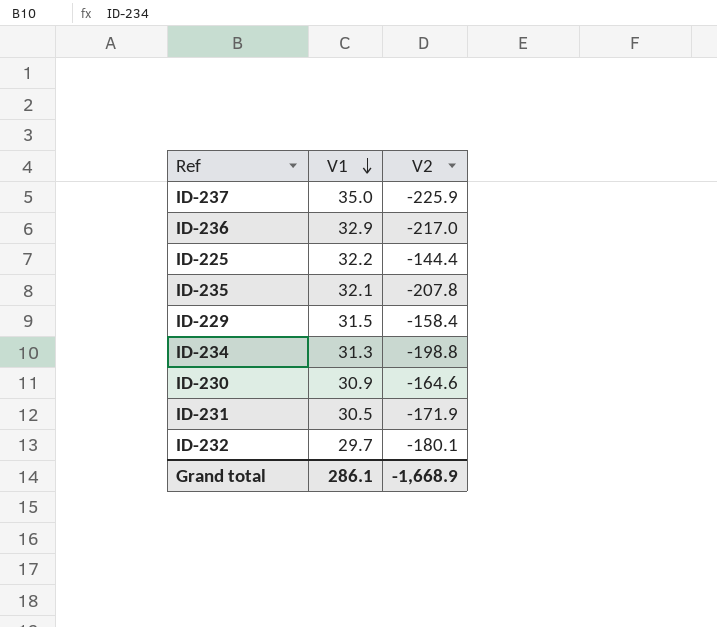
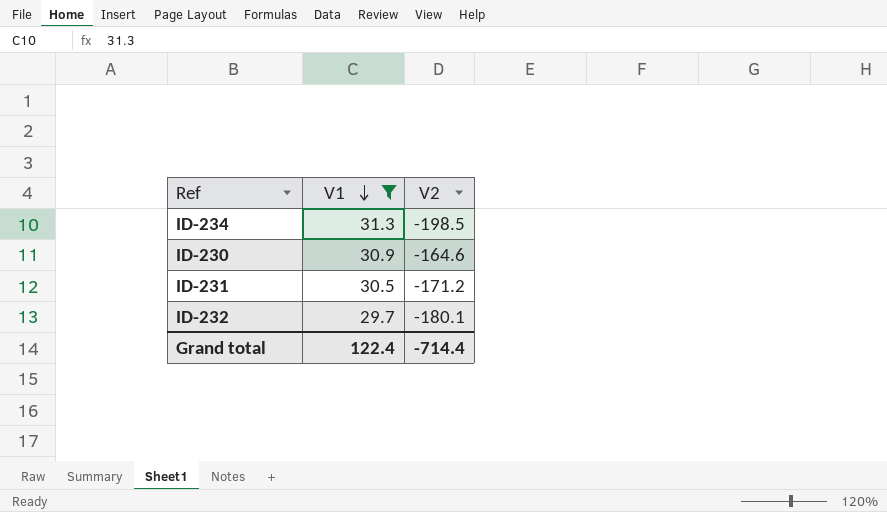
filter: none -> V1 <= 31.3
ID-234 | V2: -198.8 -> -198.5
ID-231 | V2: -171.9 -> -171.2
Grand total | V1: 286.1 -> 122.4
Grand total | V2: -1,668.9 -> -714.4

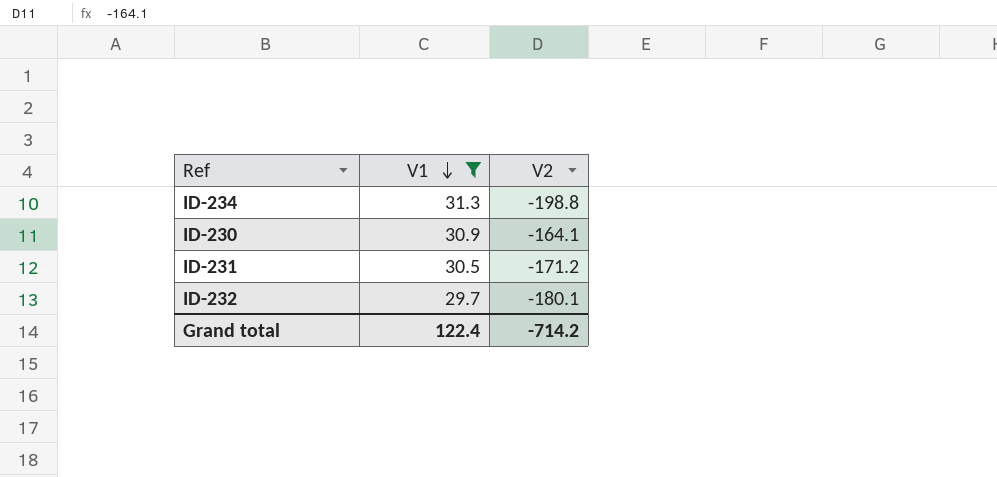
ID-234 | V2: -198.5 -> -198.8
ID-230 | V2: -164.6 -> -164.1
Grand total | V2: -714.4 -> -714.2

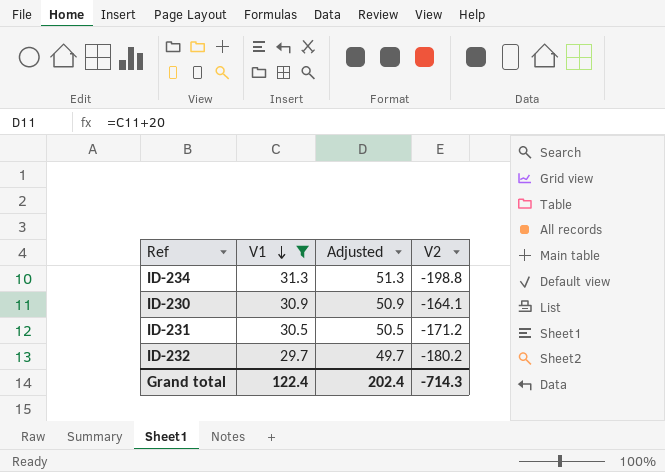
column Adjusted | formula: none -> [V1] + 20
ID-232 | V2: -180.1 -> -180.2
Grand total | V2: -714.2 -> -714.3

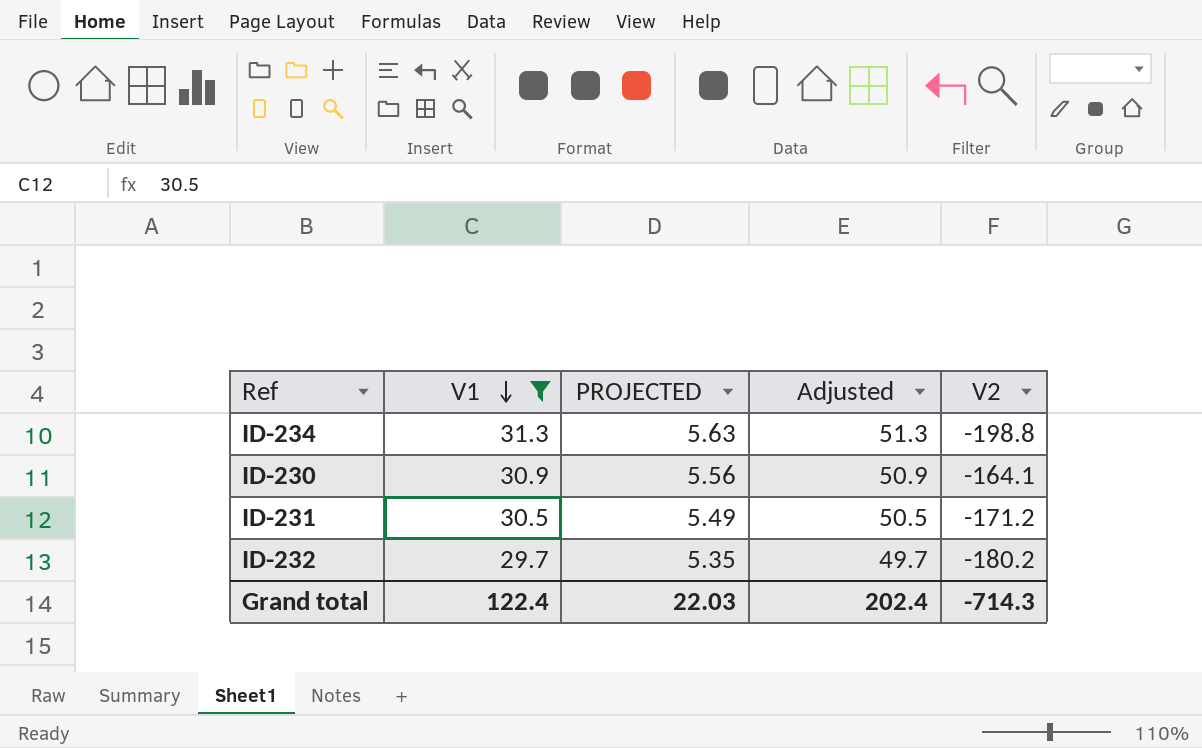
column PROJECTED | formula: none -> [V1] * 0.18

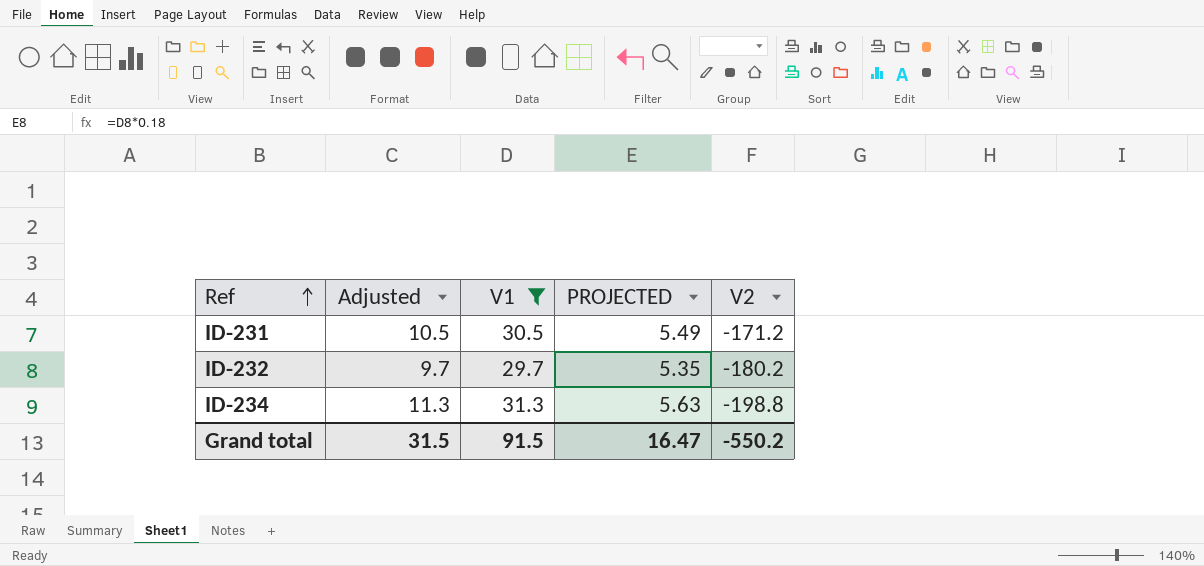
row order: V1 descending -> Ref ascending
column Adjusted | formula: [V1] + 20 -> [V1] - 20
column Adjusted | position: 4 -> 2
row ID-230: 30.9 | 5.56 | 50.9 | -164.1 -> none
Grand total | Adjusted: 202.4 -> 31.5
Grand total | V1: 122.4 -> 91.5
Grand total | PROJECTED: 22.03 -> 16.47
Grand total | V2: -714.3 -> -550.2

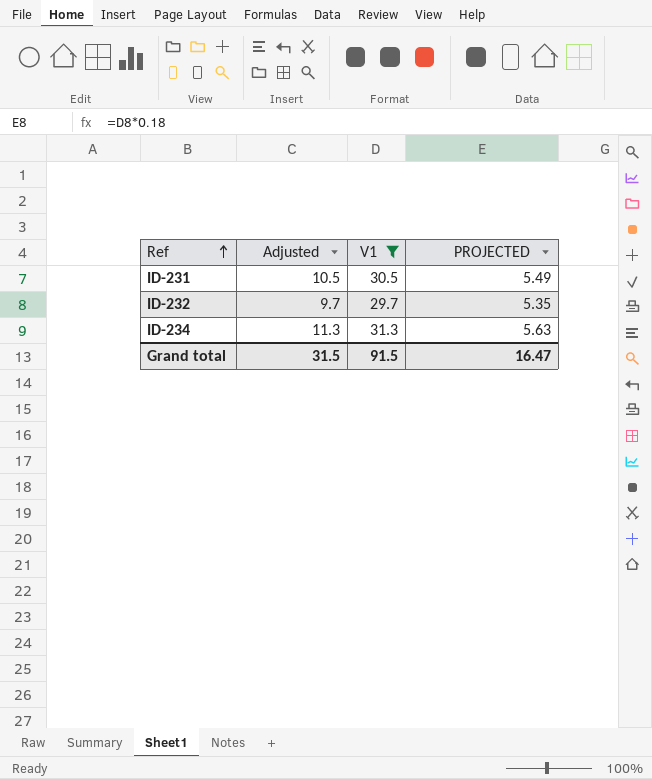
column V2 | position: 5 -> none

